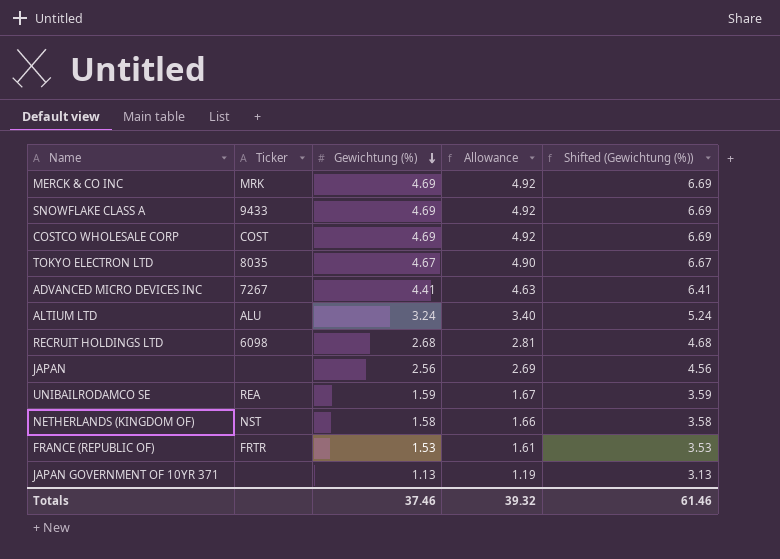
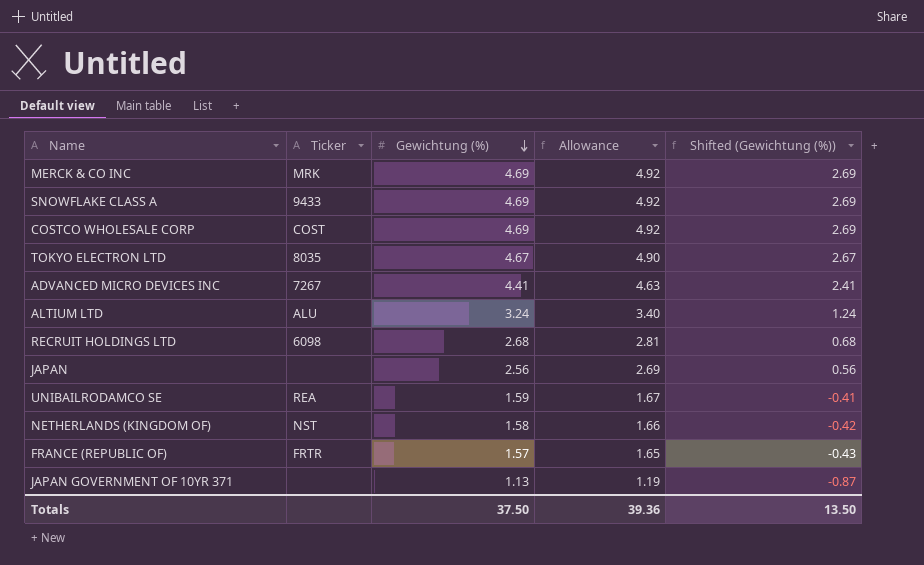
column Shifted (Gewichtung (%)) | formula: [Gewichtung (%)] + 2 -> [Gewichtung (%)] - 2
FRANCE (REPUBLIC OF) | Gewichtung (%): 1.53 -> 1.57
FRANCE (REPUBLIC OF) | Allowance: 1.61 -> 1.65
Totals | Gewichtung (%): 37.46 -> 37.50
Totals | Allowance: 39.32 -> 39.36
Totals | Shifted (Gewichtung (%)): 61.46 -> 13.50

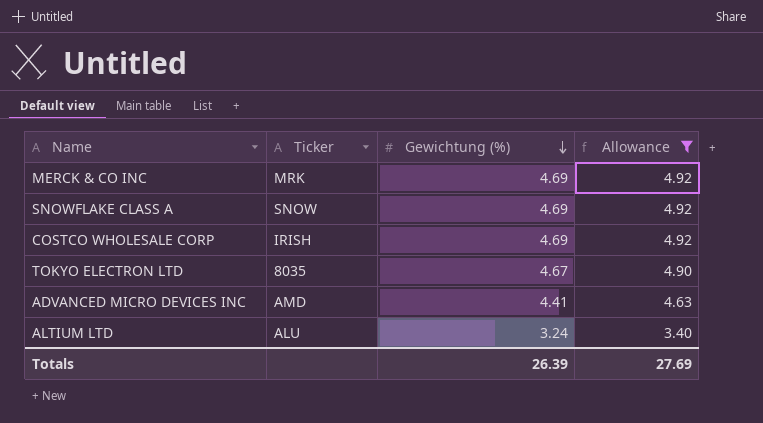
filter: none -> Allowance >= 3.40
column Shifted (Gewichtung (%)) | formula: [Gewichtung (%)] - 2 -> none
SNOWFLAKE CLASS A | Ticker: 9433 -> SNOW
COSTCO WHOLESALE CORP | Ticker: COST -> IRISH
ADVANCED MICRO DEVICES INC | Ticker: 7267 -> AMD
Totals | Gewichtung (%): 37.50 -> 26.39
Totals | Allowance: 39.36 -> 27.69

